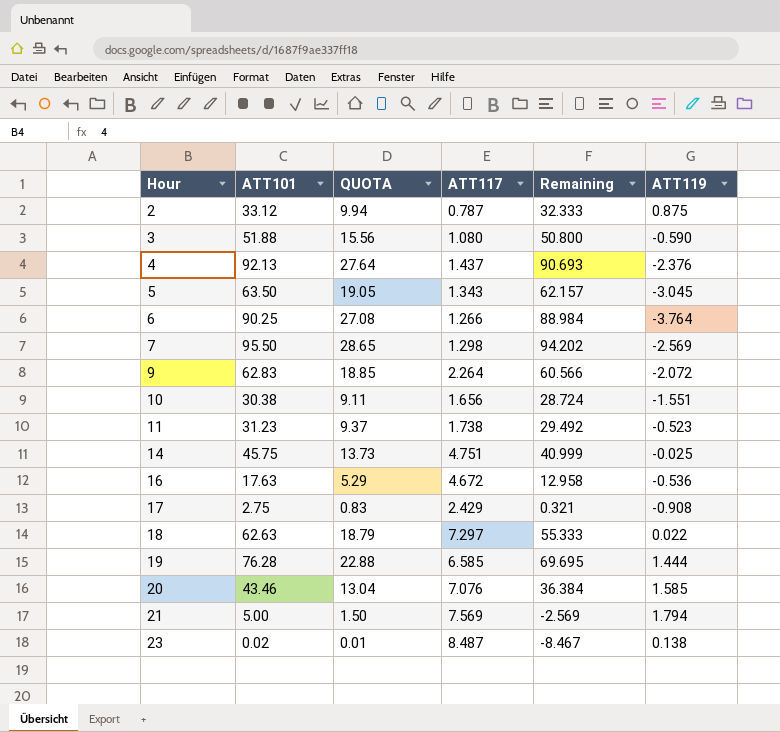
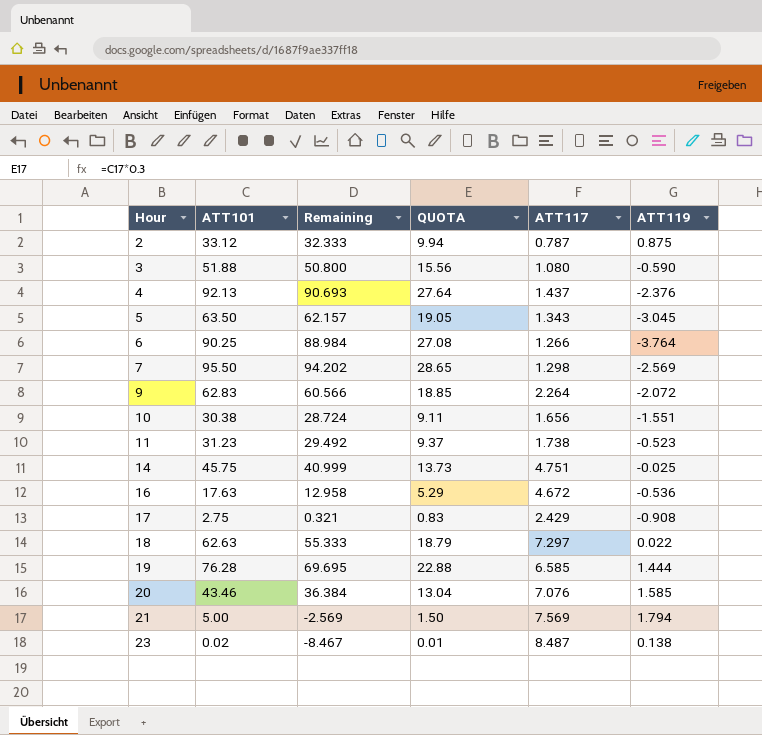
column Remaining | position: 5 -> 3

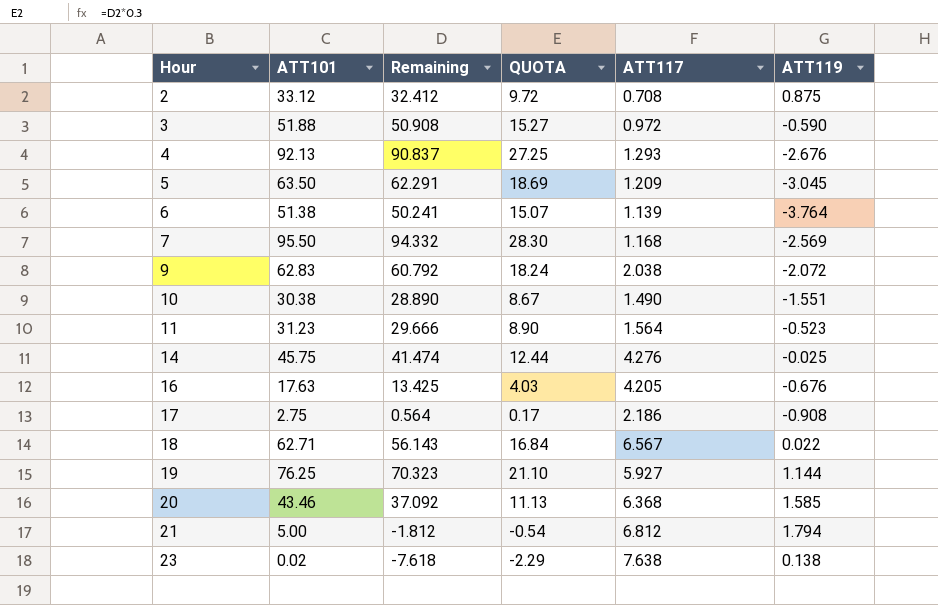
column QUOTA | formula: [ATT101] * 0.3 -> [Remaining] * 0.3
2 | Remaining: 32.333 -> 32.412
2 | ATT117: 0.787 -> 0.708
3 | Remaining: 50.800 -> 50.908
3 | ATT117: 1.080 -> 0.972
4 | Remaining: 90.693 -> 90.837
4 | ATT117: 1.437 -> 1.293
4 | ATT119: -2.376 -> -2.676
5 | Remaining: 62.157 -> 62.291
5 | ATT117: 1.343 -> 1.209
6 | ATT101: 90.25 -> 51.38
6 | Remaining: 88.984 -> 50.241
6 | ATT117: 1.266 -> 1.139
7 | Remaining: 94.202 -> 94.332
7 | ATT117: 1.298 -> 1.168
9 | Remaining: 60.566 -> 60.792
9 | ATT117: 2.264 -> 2.038
10 | Remaining: 28.724 -> 28.890
10 | ATT117: 1.656 -> 1.490
11 | Remaining: 29.492 -> 29.666
11 | ATT117: 1.738 -> 1.564
14 | Remaining: 40.999 -> 41.474
14 | ATT117: 4.751 -> 4.276
16 | Remaining: 12.958 -> 13.425
16 | ATT117: 4.672 -> 4.205
16 | ATT119: -0.536 -> -0.676
17 | Remaining: 0.321 -> 0.564
17 | ATT117: 2.429 -> 2.186
18 | ATT101: 62.63 -> 62.71
18 | Remaining: 55.333 -> 56.143
18 | ATT117: 7.297 -> 6.567
19 | ATT101: 76.28 -> 76.25
19 | Remaining: 69.695 -> 70.323
19 | ATT117: 6.585 -> 5.927
19 | ATT119: 1.444 -> 1.144
20 | Remaining: 36.384 -> 37.092
20 | ATT117: 7.076 -> 6.368
21 | Remaining: -2.569 -> -1.812
21 | ATT117: 7.569 -> 6.812
23 | Remaining: -8.467 -> -7.618
23 | ATT117: 8.487 -> 7.638

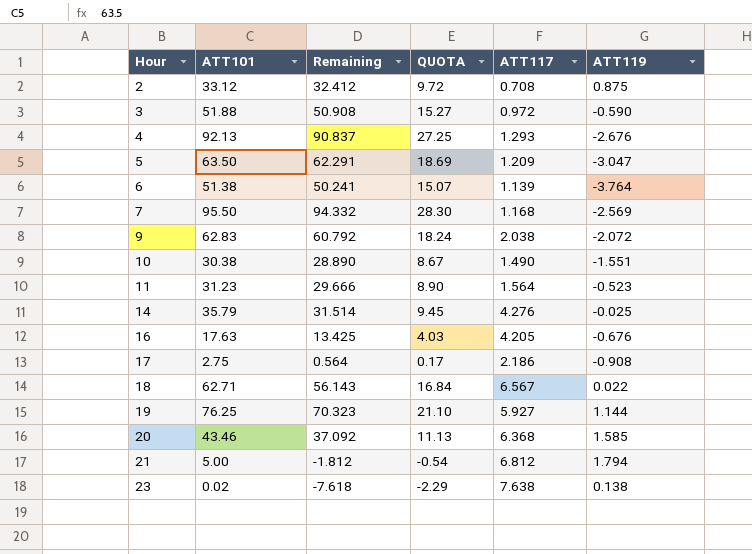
5 | ATT119: -3.045 -> -3.047
14 | ATT101: 45.75 -> 35.79
14 | Remaining: 41.474 -> 31.514
14 | QUOTA: 12.44 -> 9.45

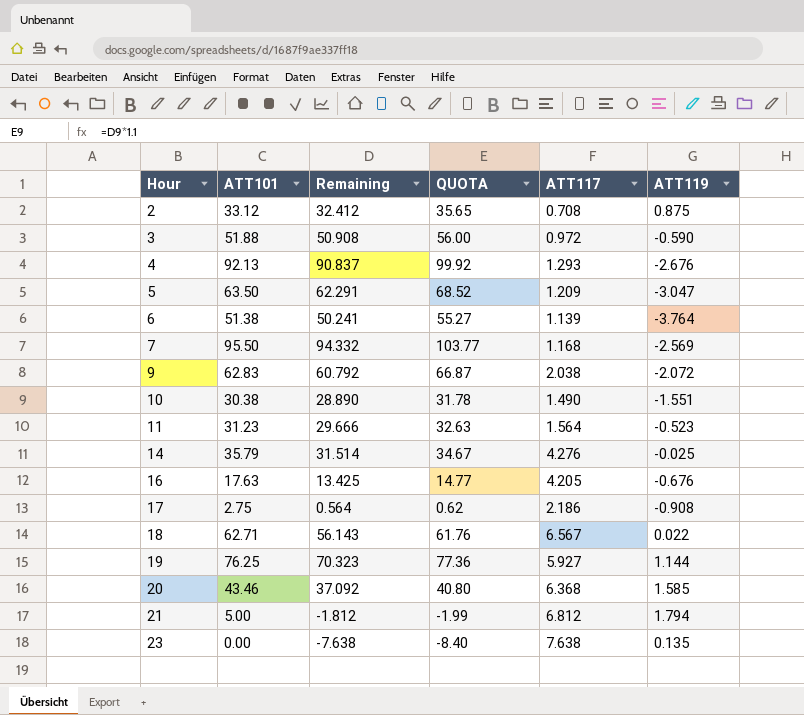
column QUOTA | formula: [Remaining] * 0.3 -> [Remaining] * 1.1
23 | ATT101: 0.02 -> 0.00
23 | Remaining: -7.618 -> -7.638
23 | ATT119: 0.138 -> 0.135

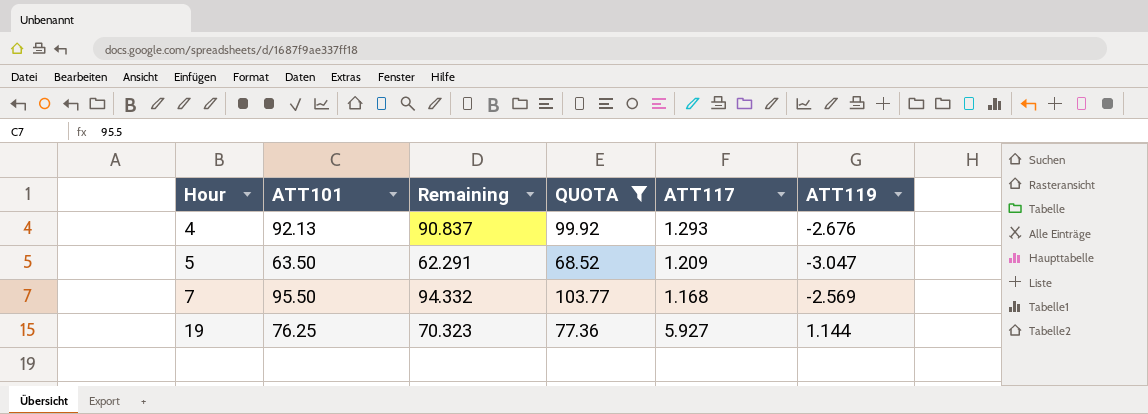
filter: none -> QUOTA >= 68.52

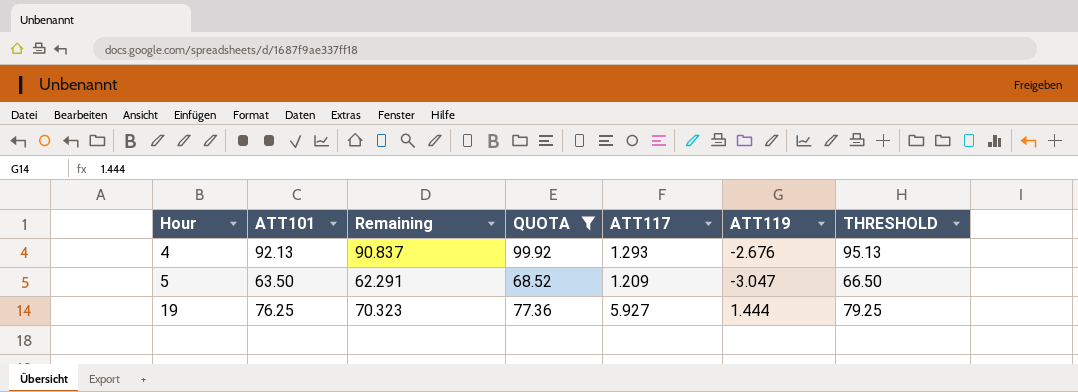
column THRESHOLD | formula: none -> [ATT101] + 3
row 7: 95.50 | 94.332 | 103.77 | 1.168 | -2.569 -> none
19 | ATT119: 1.144 -> 1.444

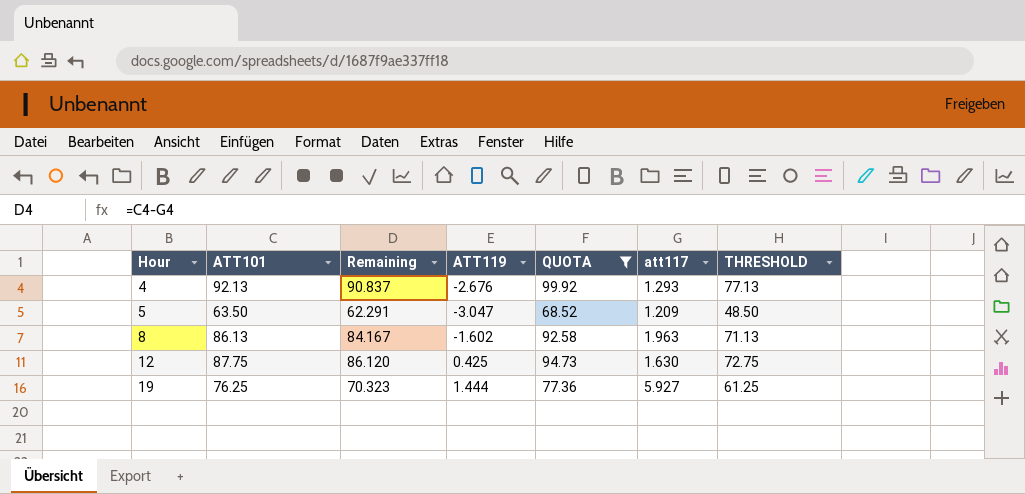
column ATT119 | position: 6 -> 4
column name: ATT117 -> att117
column THRESHOLD | formula: [ATT101] + 3 -> [ATT101] - 15
row 8: none -> 86.13 | 84.167 | -1.602 | 92.58 | 1.963 | 71.13
row 12: none -> 87.75 | 86.120 | 0.425 | 94.73 | 1.630 | 72.75

